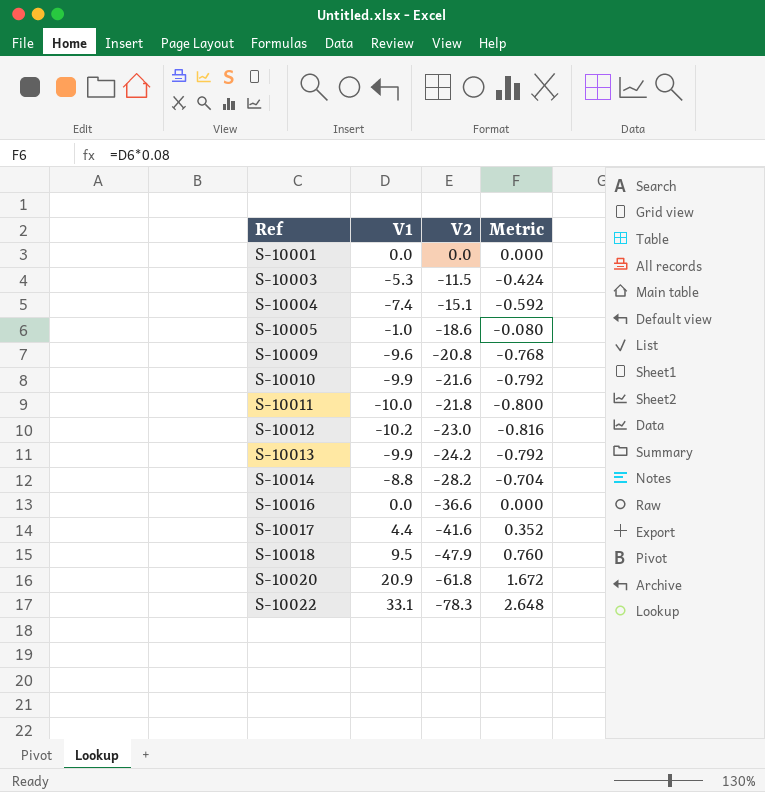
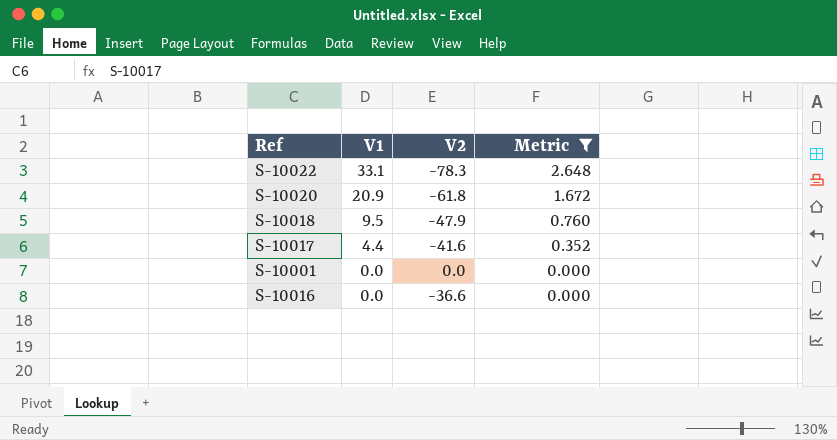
filter: none -> Metric >= 0.000
row order: Ref ascending -> V1 descending

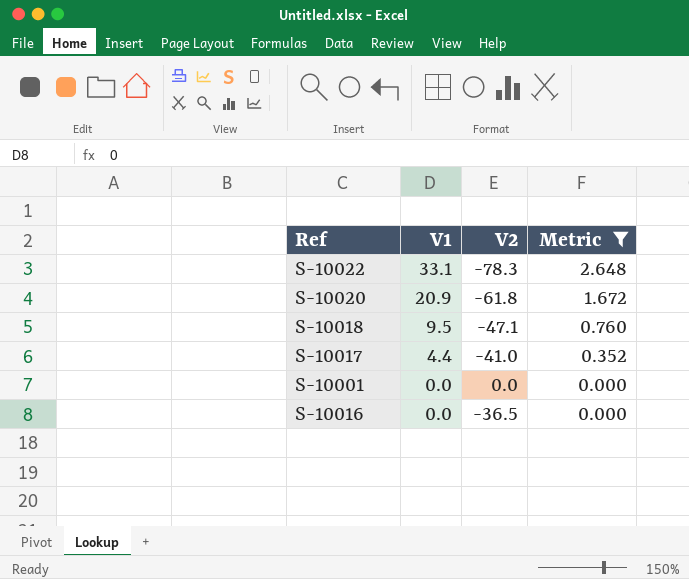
S-10018 | V2: -47.9 -> -47.1
S-10017 | V2: -41.6 -> -41.0
S-10016 | V2: -36.6 -> -36.5

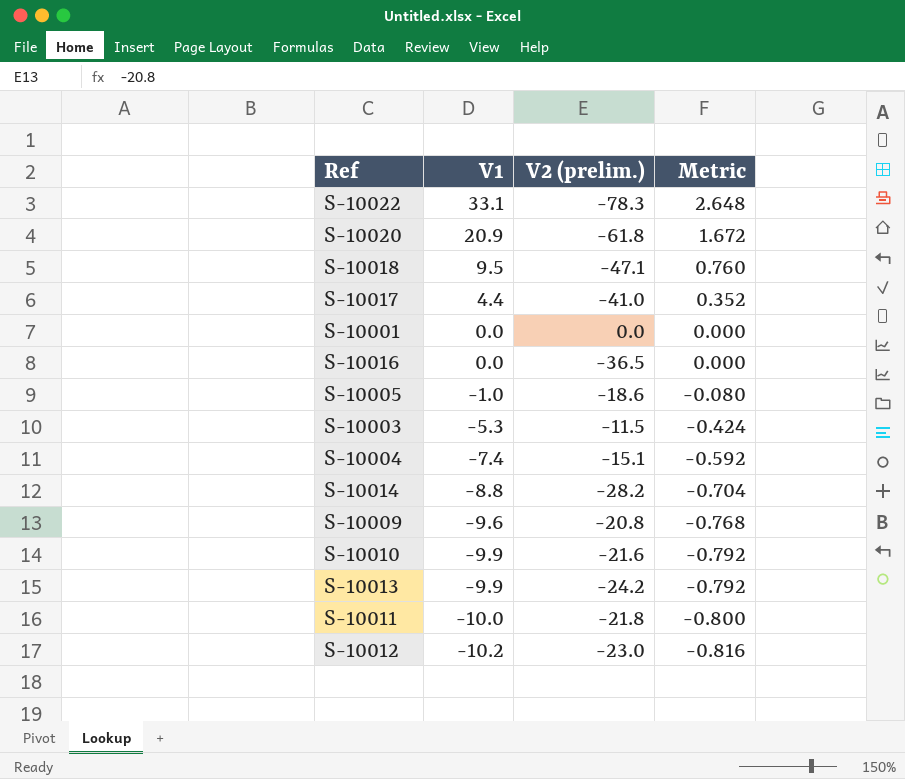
filter: Metric >= 0.000 -> none
column name: V2 -> V2 (prelim.)

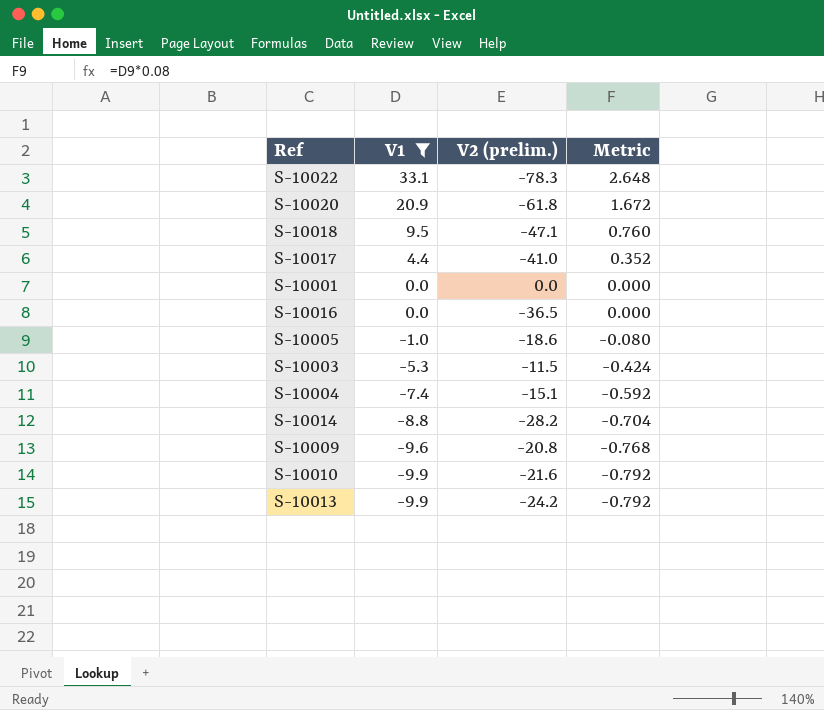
filter: none -> V1 >= -9.9

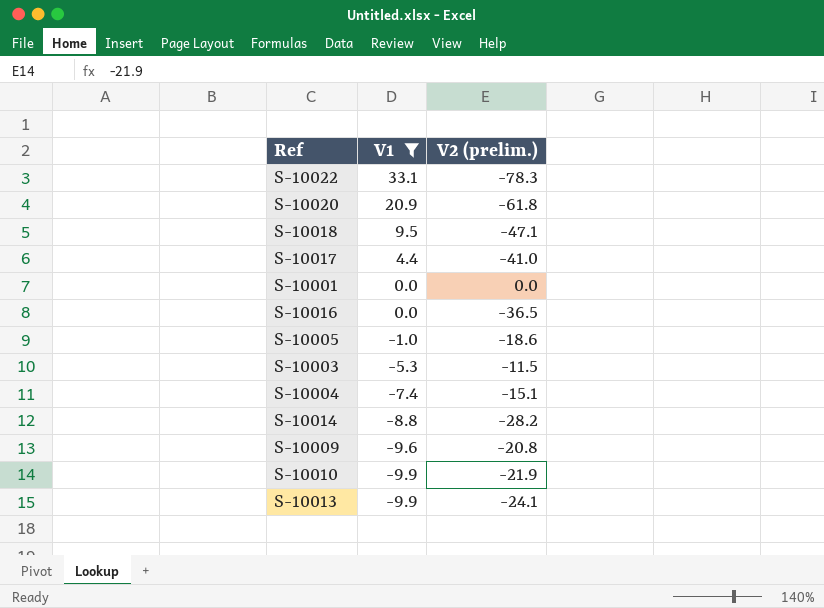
column Metric | formula: [V1] * 0.08 -> none
S-10010 | V2 (prelim.): -21.6 -> -21.9
S-10013 | V2 (prelim.): -24.2 -> -24.1

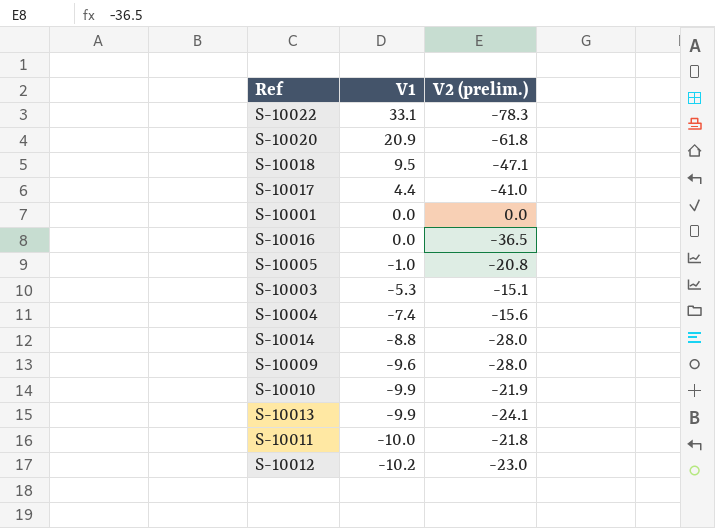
filter: V1 >= -9.9 -> none
S-10005 | V2 (prelim.): -18.6 -> -20.8
S-10003 | V2 (prelim.): -11.5 -> -15.1
S-10004 | V2 (prelim.): -15.1 -> -15.6
S-10014 | V2 (prelim.): -28.2 -> -28.0
S-10009 | V2 (prelim.): -20.8 -> -28.0

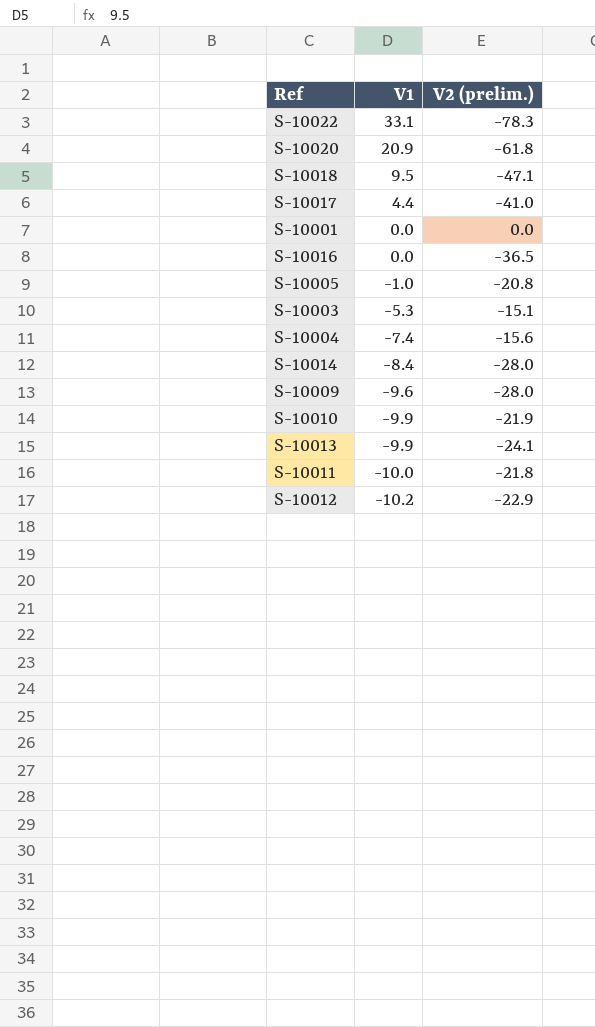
S-10014 | V1: -8.8 -> -8.4
S-10012 | V2 (prelim.): -23.0 -> -22.9

